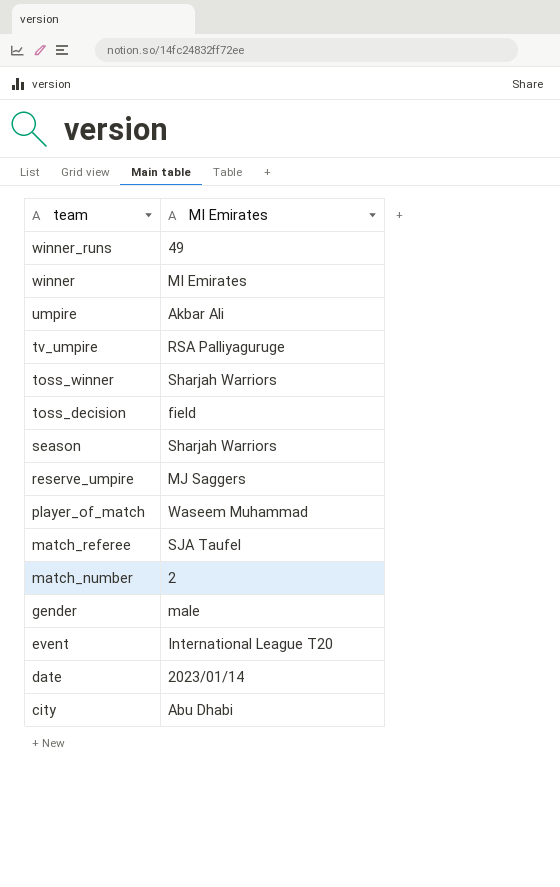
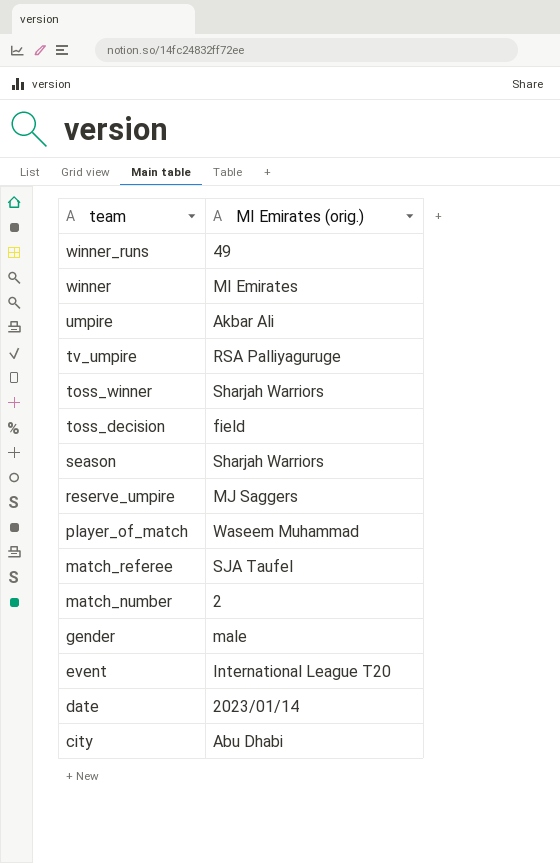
column name: MI Emirates -> MI Emirates (orig.)

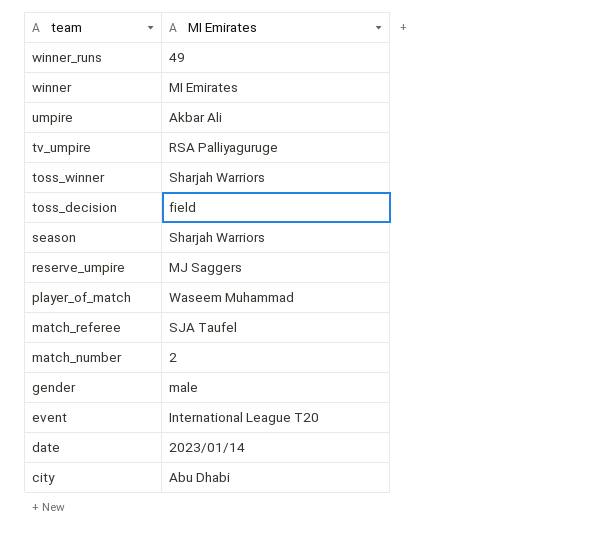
column name: MI Emirates (orig.) -> MI Emirates

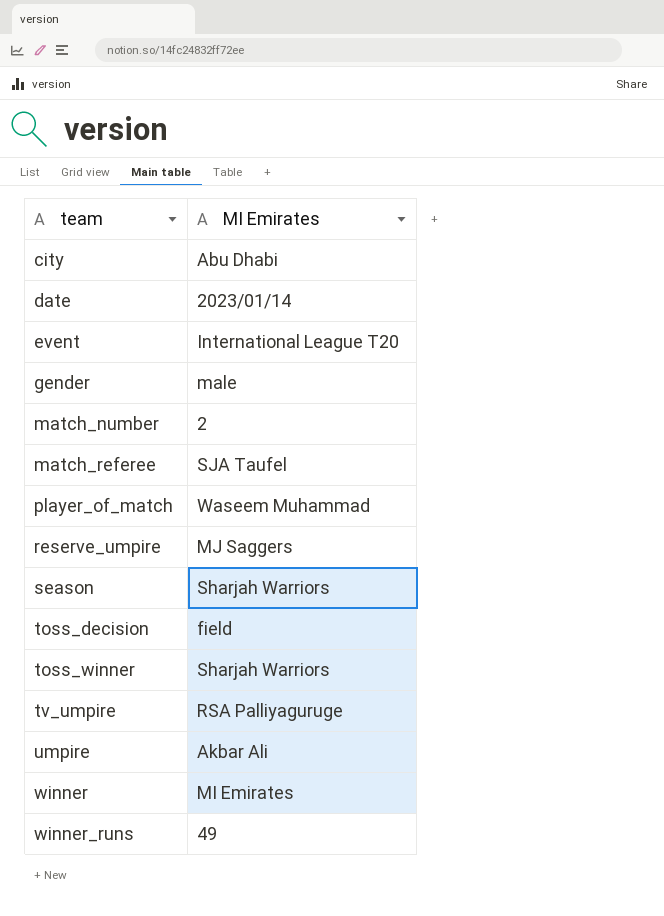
row order: team descending -> team ascending

